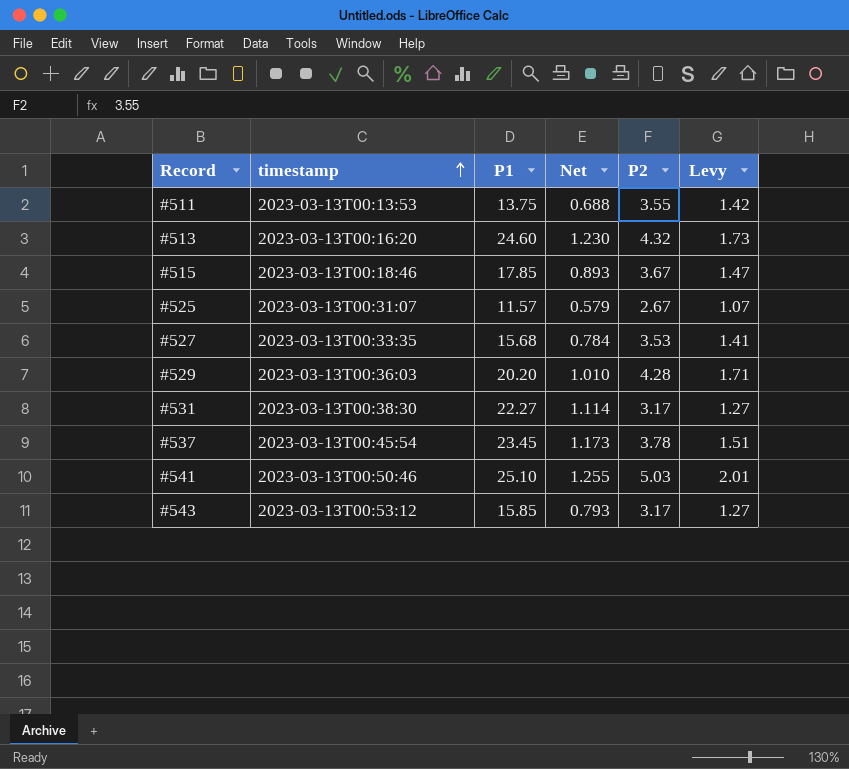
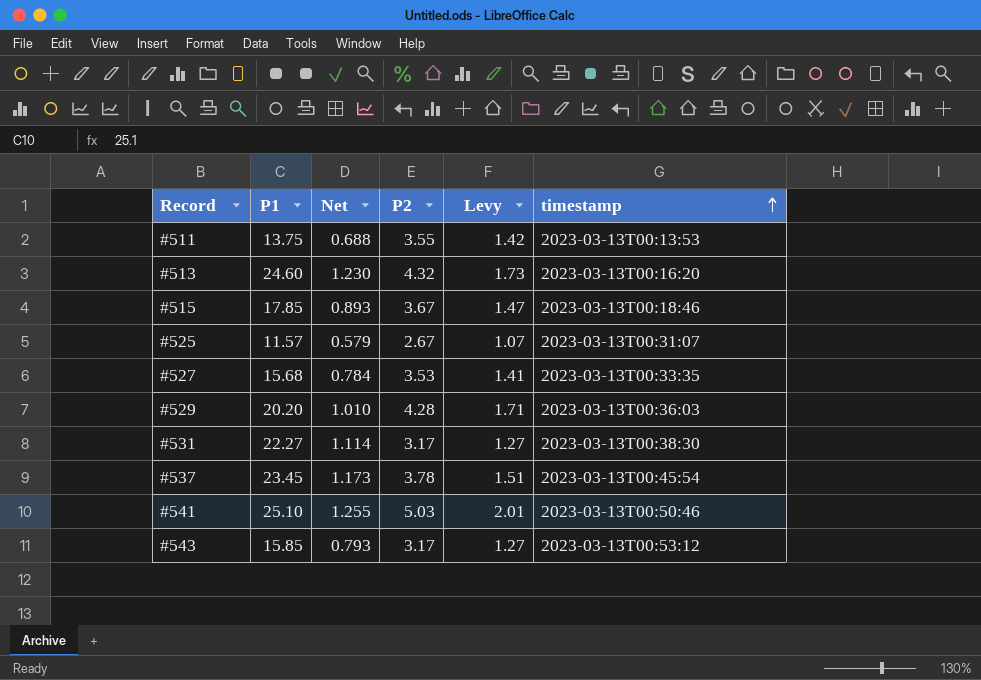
column timestamp | position: 2 -> 6

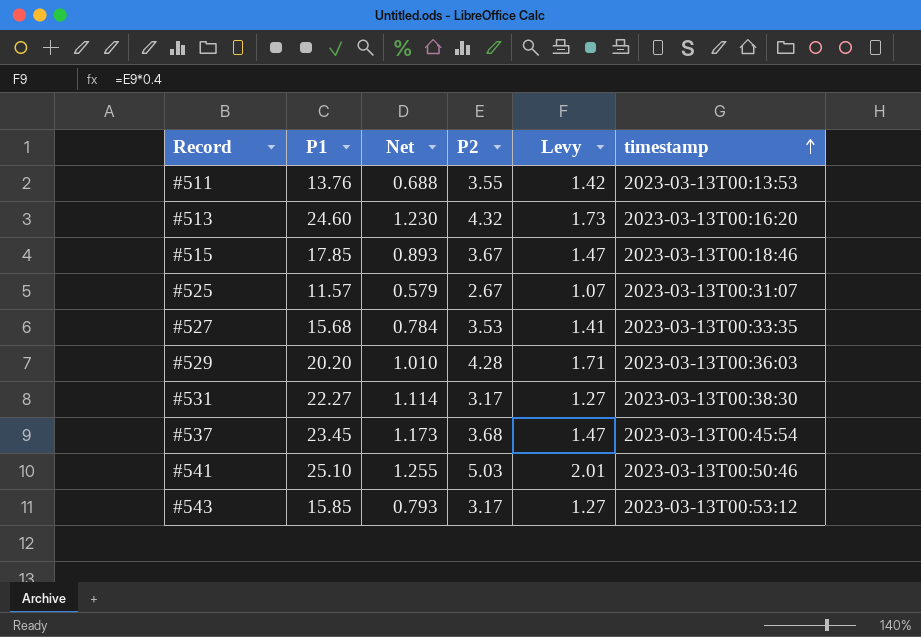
#511 | P1: 13.75 -> 13.76
#537 | P2: 3.78 -> 3.68
#537 | Levy: 1.51 -> 1.47

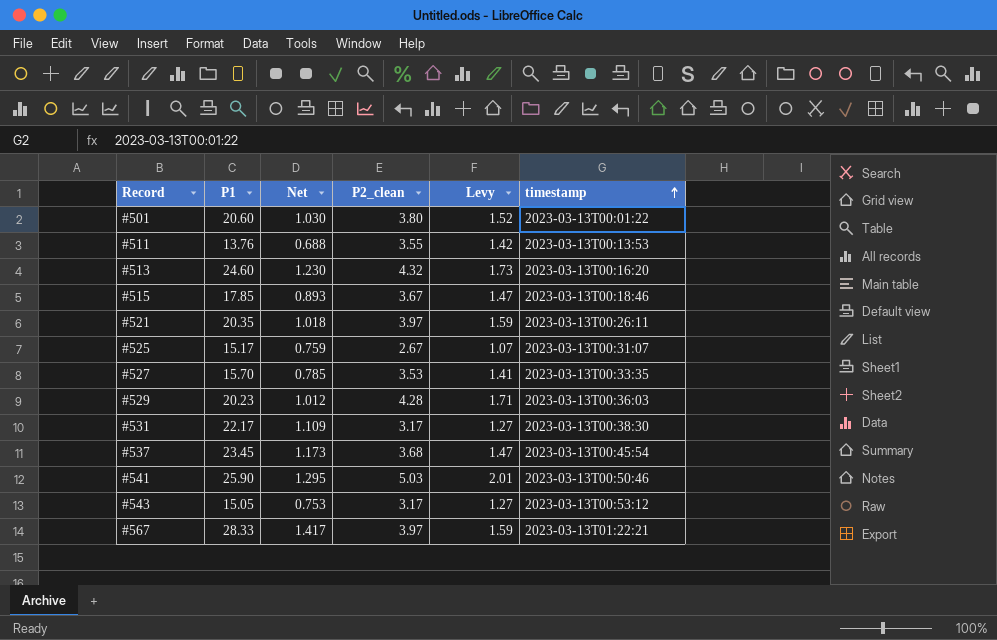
column name: P2 -> P2_clean
row #501: none -> 20.60 | 1.030 | 3.80 | 1.52 | 2023-03-13T00:01:22
row #521: none -> 20.35 | 1.018 | 3.97 | 1.59 | 2023-03-13T00:26:11
#525 | P1: 11.57 -> 15.17
#525 | Net: 0.579 -> 0.759
#527 | P1: 15.68 -> 15.70
#527 | Net: 0.784 -> 0.785
#529 | P1: 20.20 -> 20.23
#529 | Net: 1.010 -> 1.012
#531 | P1: 22.27 -> 22.17
#531 | Net: 1.114 -> 1.109
#541 | P1: 25.10 -> 25.90
#541 | Net: 1.255 -> 1.295
#543 | P1: 15.85 -> 15.05
#543 | Net: 0.793 -> 0.753
row #567: none -> 28.33 | 1.417 | 3.97 | 1.59 | 2023-03-13T01:22:21

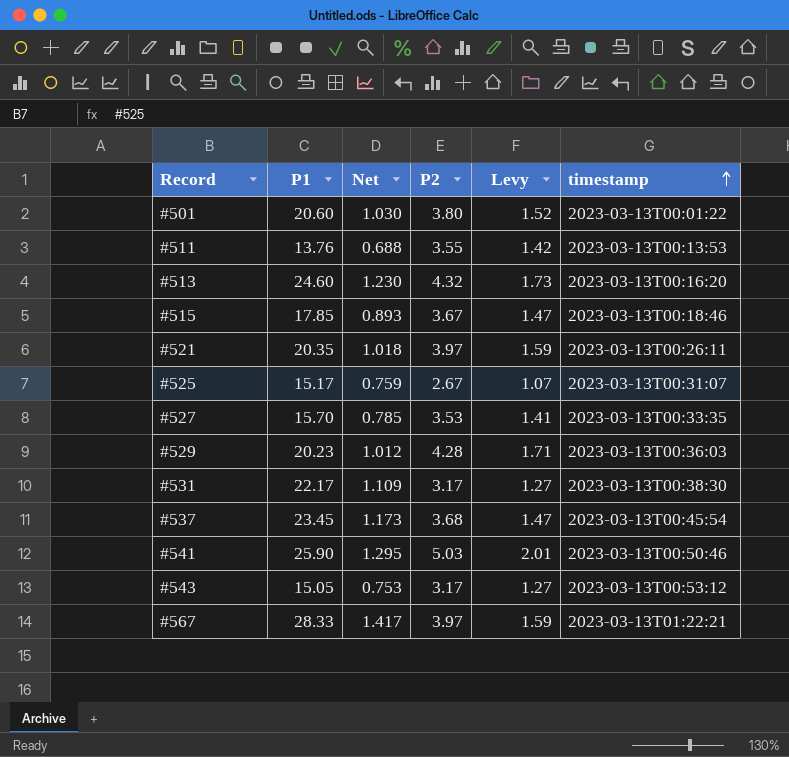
column name: P2_clean -> P2

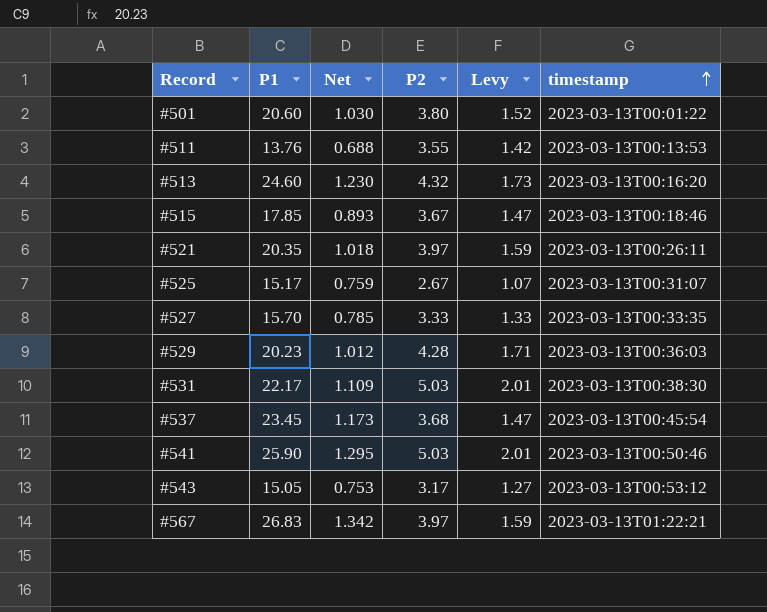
#527 | P2: 3.53 -> 3.33
#527 | Levy: 1.41 -> 1.33
#531 | P2: 3.17 -> 5.03
#531 | Levy: 1.27 -> 2.01
#567 | P1: 28.33 -> 26.83
#567 | Net: 1.417 -> 1.342

